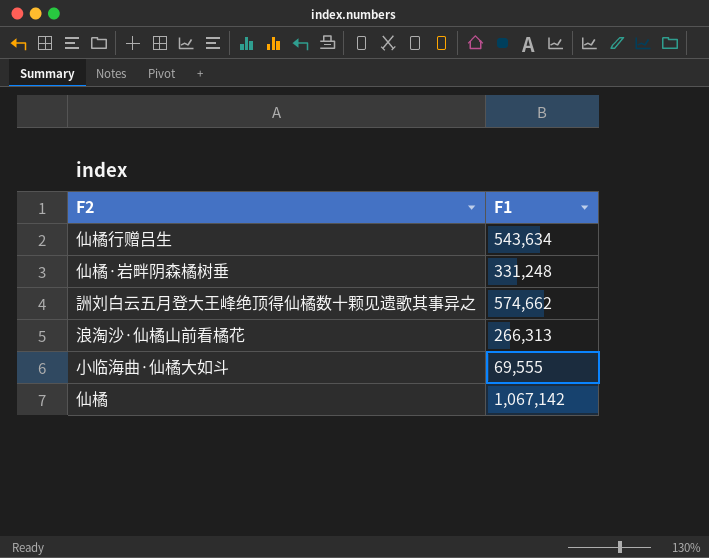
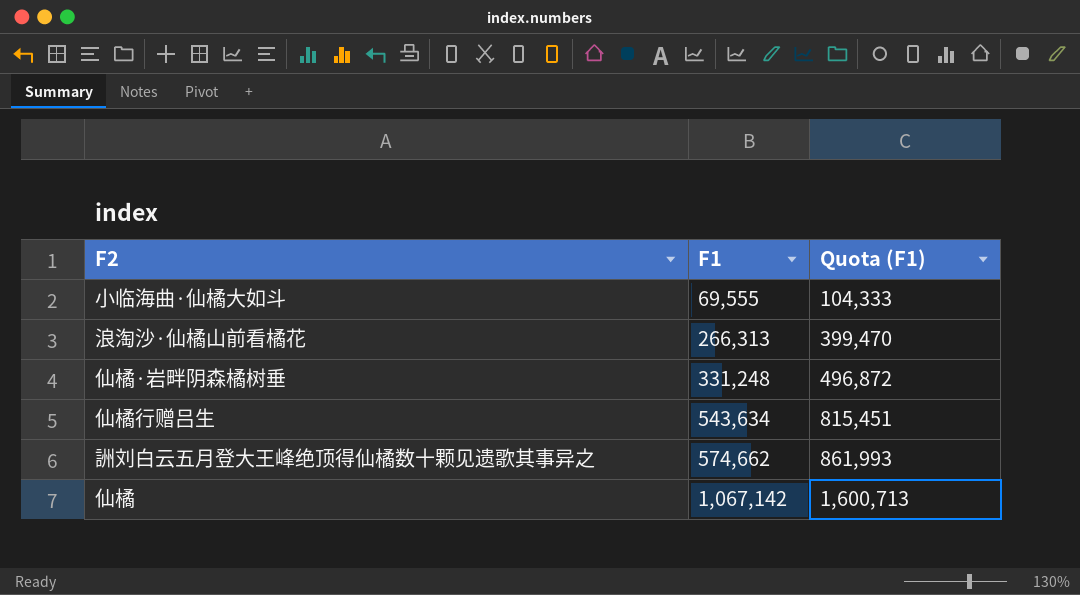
row order: none -> F1 ascending
column Quota (F1) | formula: none -> [F1] * 1.5

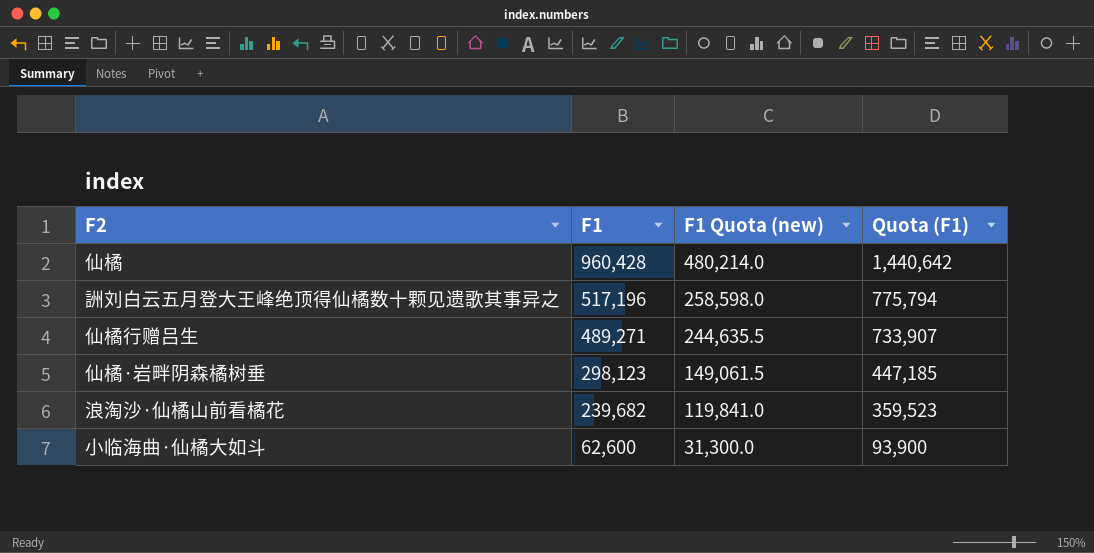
row order: F1 ascending -> F1 descending
column F1 Quota (new) | formula: none -> [F1] * 0.5
仙橘 | F1: 1,067,142 -> 960,428
仙橘 | Quota (F1): 1,600,713 -> 1,440,642
詶刘白云五月登大王峰绝顶得仙橘数十颗见遗歌其事异之 | F1: 574,662 -> 517,196
詶刘白云五月登大王峰绝顶得仙橘数十颗见遗歌其事异之 | Quota (F1): 861,993 -> 775,794
仙橘行赠吕生 | F1: 543,634 -> 489,271
仙橘行赠吕生 | Quota (F1): 815,451 -> 733,907
仙橘·岩畔阴森橘树垂 | F1: 331,248 -> 298,123
仙橘·岩畔阴森橘树垂 | Quota (F1): 496,872 -> 447,185
浪淘沙·仙橘山前看橘花 | F1: 266,313 -> 239,682
浪淘沙·仙橘山前看橘花 | Quota (F1): 399,470 -> 359,523
小临海曲·仙橘大如斗 | F1: 69,555 -> 62,600
小临海曲·仙橘大如斗 | Quota (F1): 104,333 -> 93,900

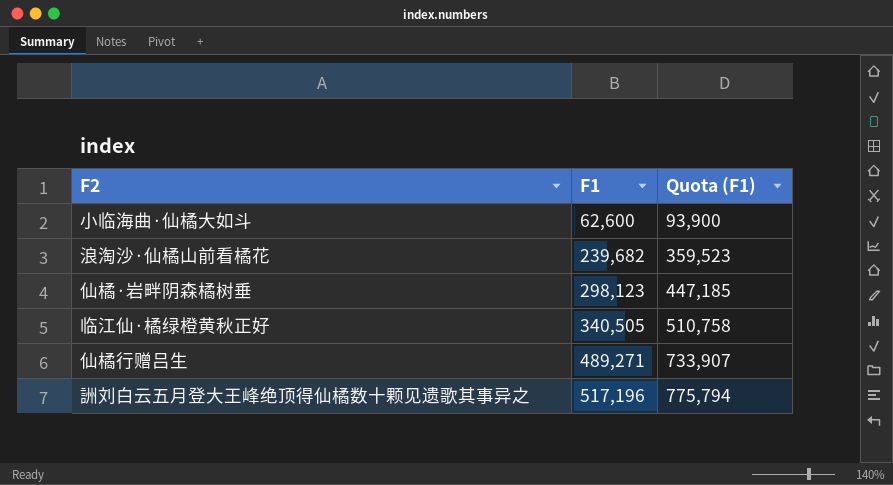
row order: F1 descending -> F1 ascending
column F1 Quota (new) | formula: [F1] * 0.5 -> none
row 仙橘: 960,428 | 480,214.0 | 1,440,642 -> none
row 临江仙·橘绿橙黄秋正好: none -> 340,505 | 510,758

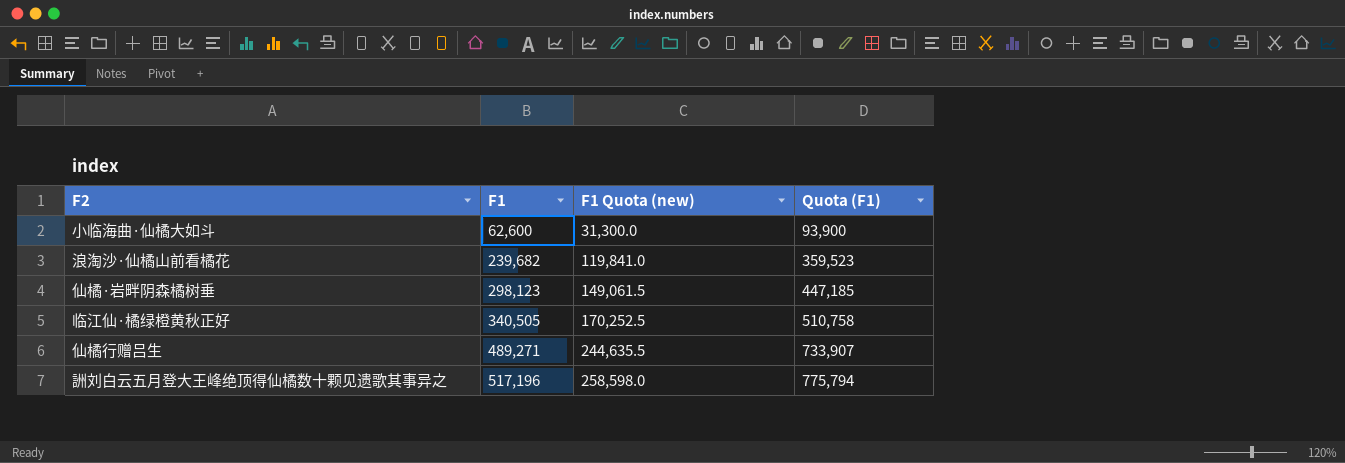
column F1 Quota (new) | formula: none -> [F1] * 0.5

